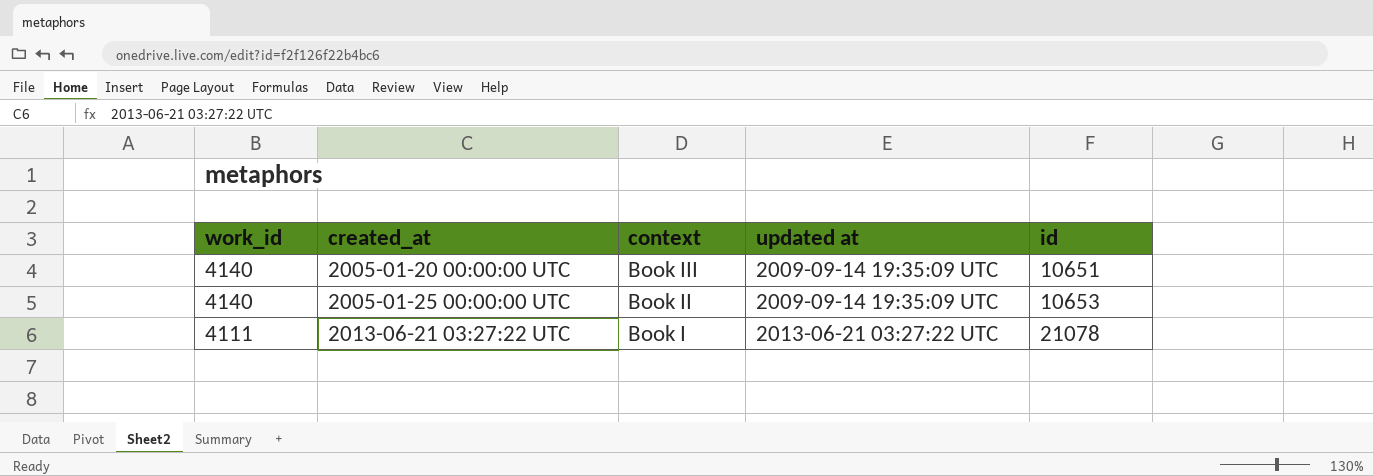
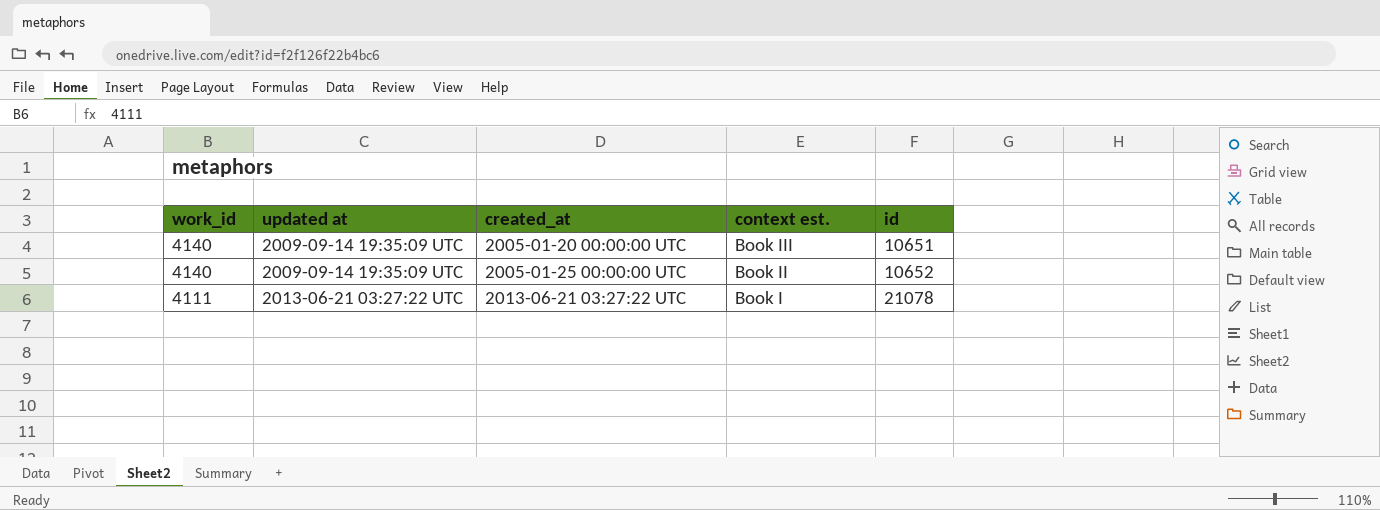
column updated at | position: 4 -> 2
column name: context -> context est.
2005-01-25 00:00:00 UTC | id: 10653 -> 10652

